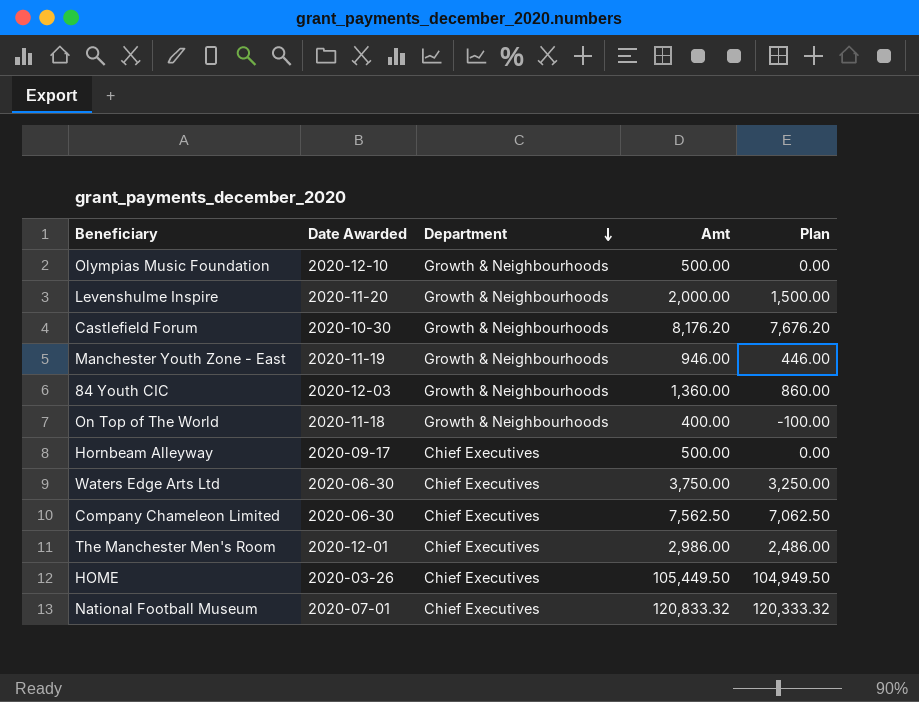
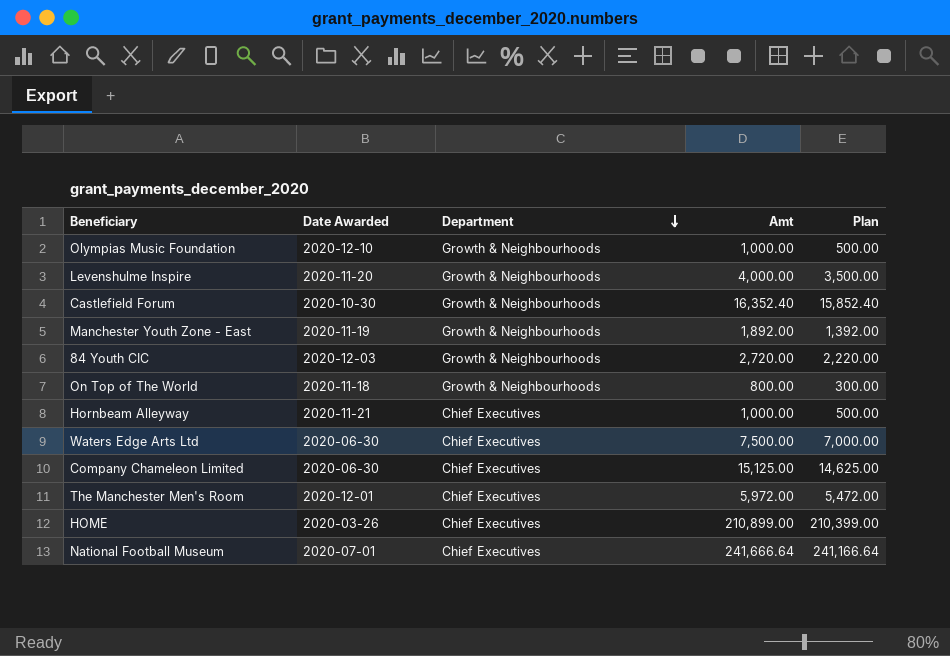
Olympias Music Foundation | Amt: 500.00 -> 1,000.00
Olympias Music Foundation | Plan: 0.00 -> 500.00
Levenshulme Inspire | Amt: 2,000.00 -> 4,000.00
Levenshulme Inspire | Plan: 1,500.00 -> 3,500.00
Castlefield Forum | Amt: 8,176.20 -> 16,352.40
Castlefield Forum | Plan: 7,676.20 -> 15,852.40
Manchester Youth Zone - East | Amt: 946.00 -> 1,892.00
Manchester Youth Zone - East | Plan: 446.00 -> 1,392.00
84 Youth CIC | Amt: 1,360.00 -> 2,720.00
84 Youth CIC | Plan: 860.00 -> 2,220.00
On Top of The World | Amt: 400.00 -> 800.00
On Top of The World | Plan: -100.00 -> 300.00
Hornbeam Alleyway | Date Awarded: 2020-09-17 -> 2020-11-21
Hornbeam Alleyway | Amt: 500.00 -> 1,000.00
Hornbeam Alleyway | Plan: 0.00 -> 500.00
Waters Edge Arts Ltd | Amt: 3,750.00 -> 7,500.00
Waters Edge Arts Ltd | Plan: 3,250.00 -> 7,000.00
Company Chameleon Limited | Amt: 7,562.50 -> 15,125.00
Company Chameleon Limited | Plan: 7,062.50 -> 14,625.00
The Manchester Men's Room | Amt: 2,986.00 -> 5,972.00
The Manchester Men's Room | Plan: 2,486.00 -> 5,472.00
HOME | Amt: 105,449.50 -> 210,899.00
HOME | Plan: 104,949.50 -> 210,399.00
National Football Museum | Amt: 120,833.32 -> 241,666.64
National Football Museum | Plan: 120,333.32 -> 241,166.64

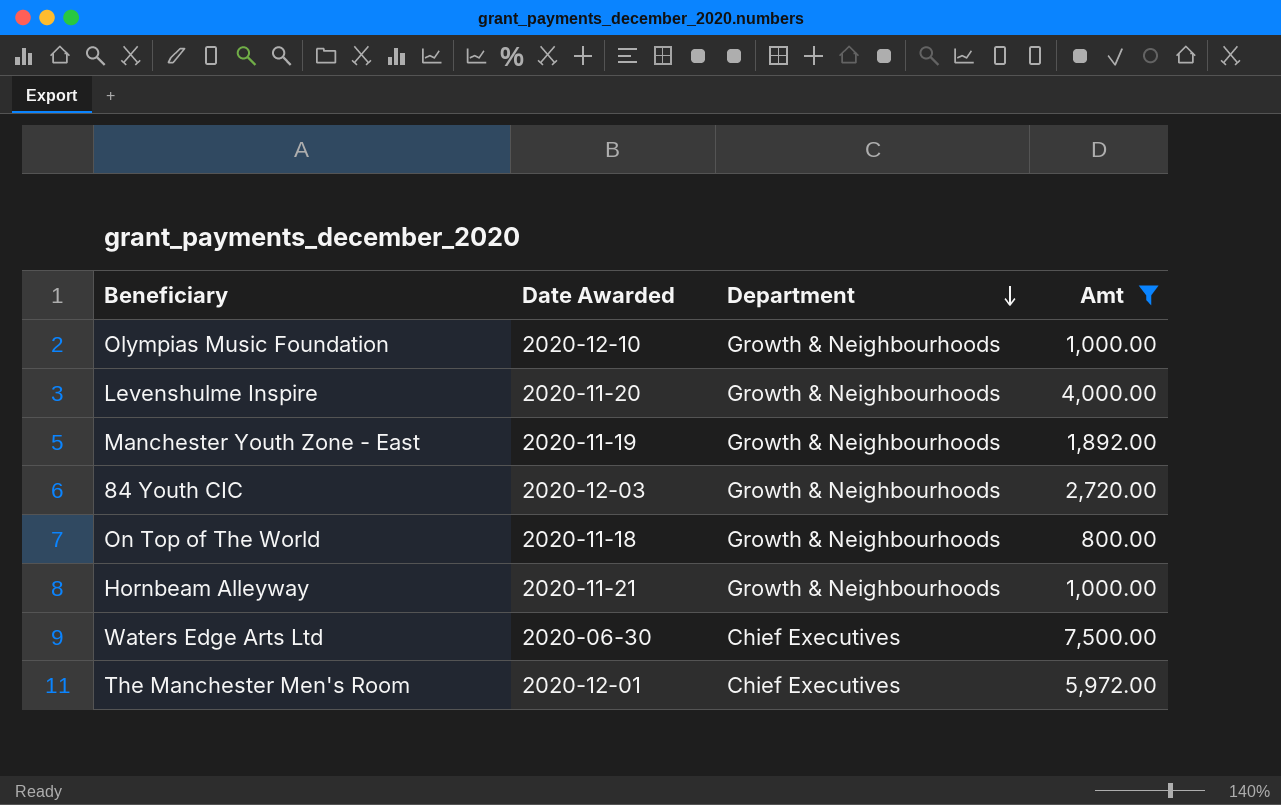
filter: none -> Amt <= 7,500.00
column Plan | formula: [Amt] - 500 -> none
Hornbeam Alleyway | Department: Chief Executives -> Growth & Neighbourhoods

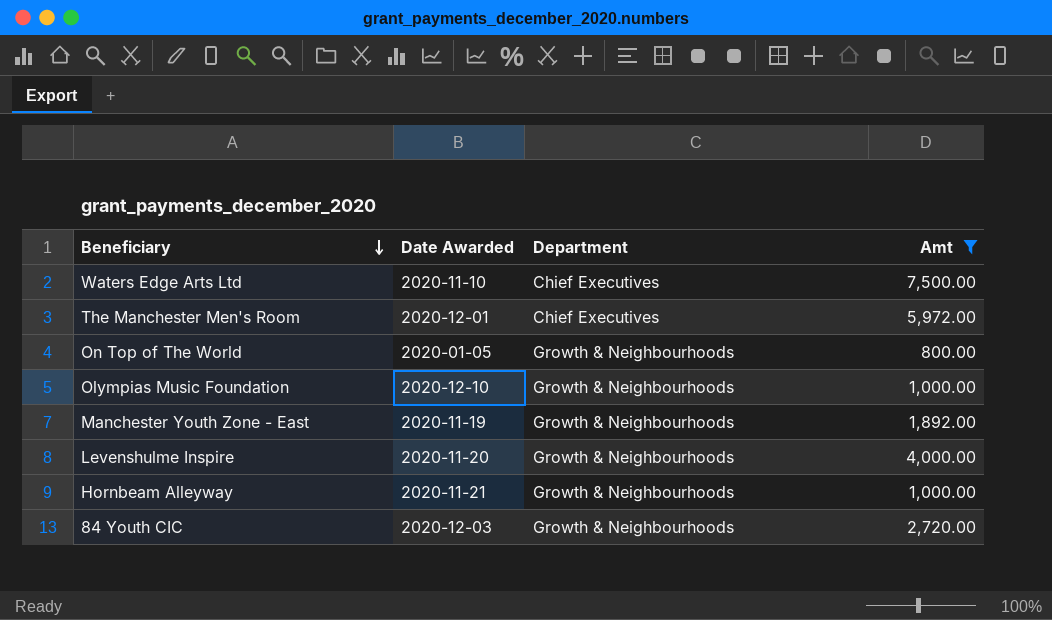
row order: Department descending -> Beneficiary descending
Waters Edge Arts Ltd | Date Awarded: 2020-06-30 -> 2020-11-10
On Top of The World | Date Awarded: 2020-11-18 -> 2020-01-05

